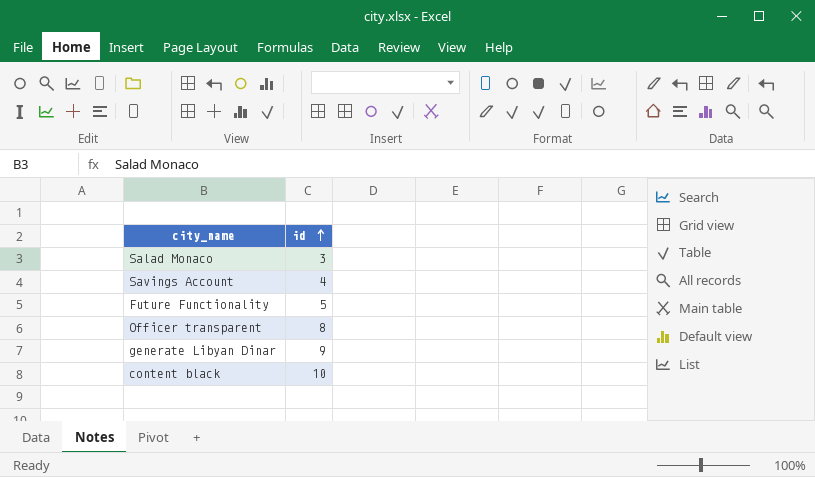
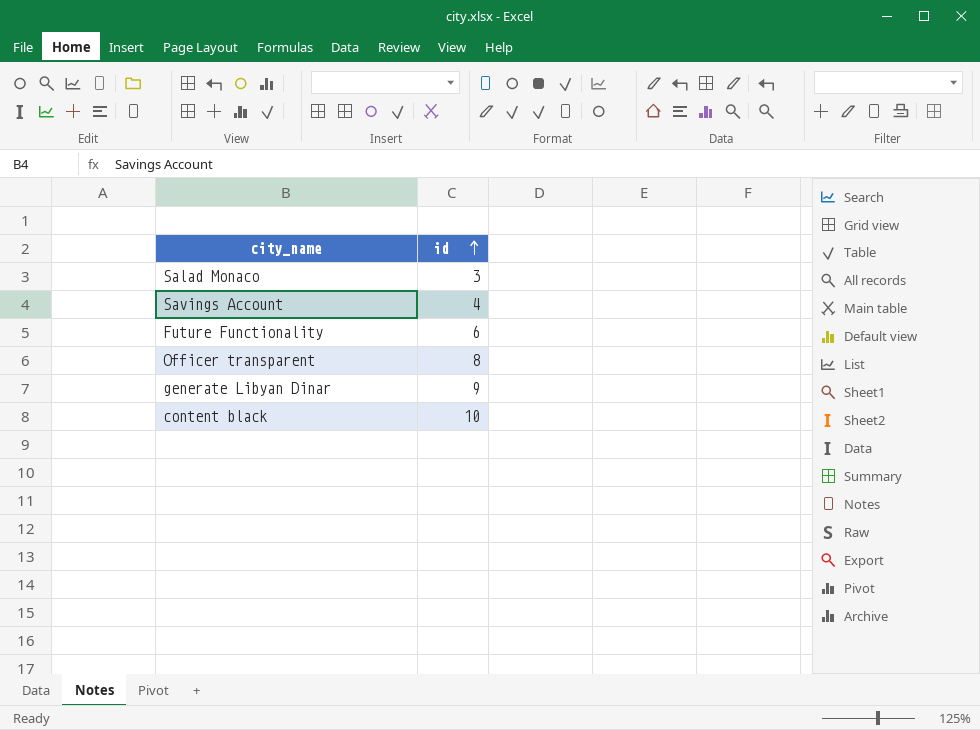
Future Functionality | id: 5 -> 6

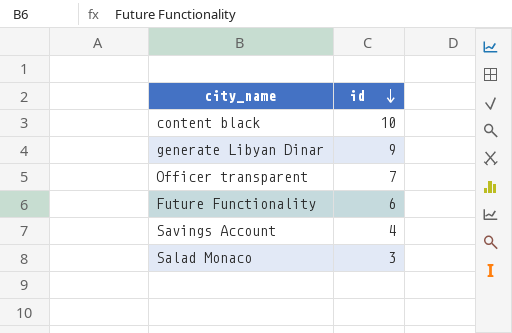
row order: id ascending -> id descending
Officer transparent | id: 8 -> 7

